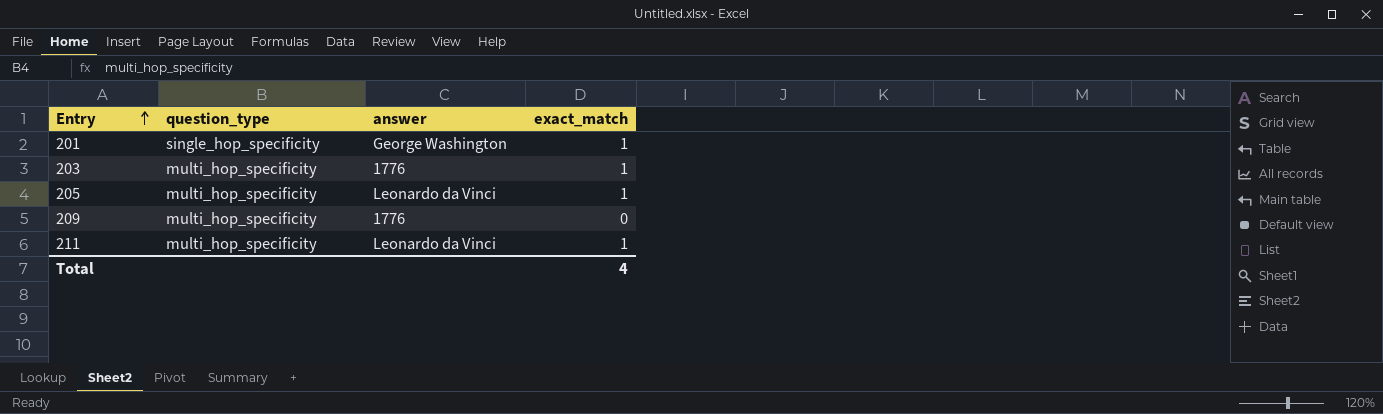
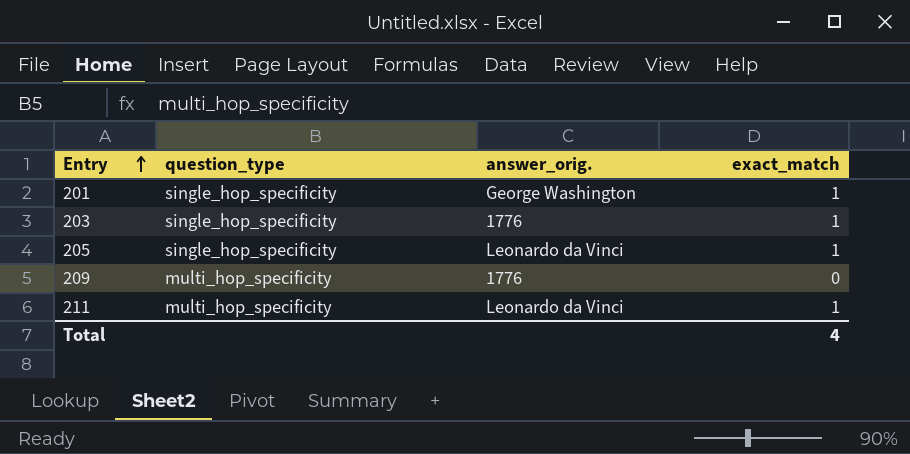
column name: answer -> answer_orig.
203 | question_type: multi_hop_specificity -> single_hop_specificity
205 | question_type: multi_hop_specificity -> single_hop_specificity

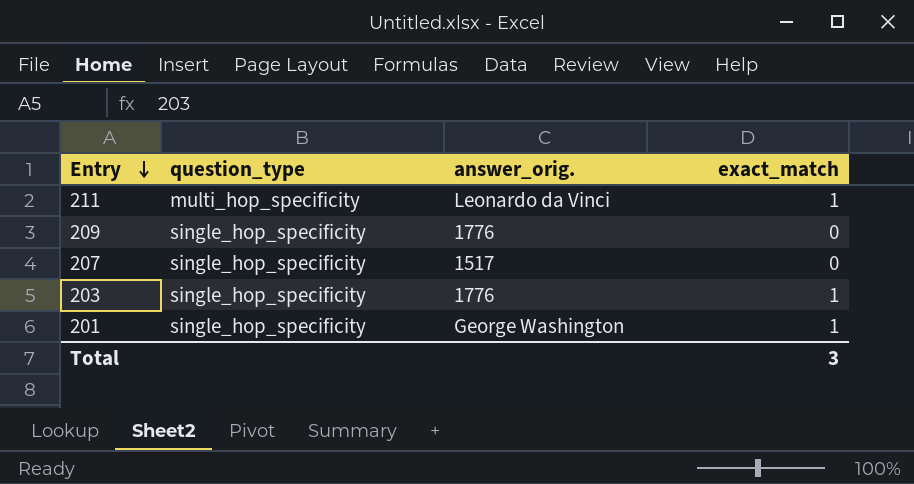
row order: Entry ascending -> Entry descending
row 205: single_hop_specificity | Leonardo da Vinci | 1 -> none
209 | question_type: multi_hop_specificity -> single_hop_specificity
row 207: none -> single_hop_specificity | 1517 | 0
Total | exact_match: 4 -> 3

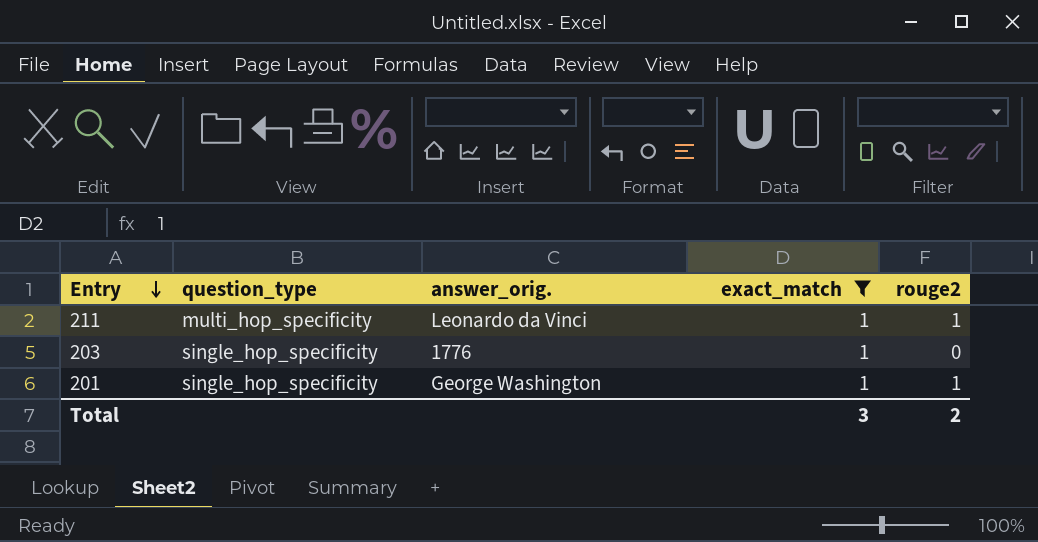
filter: none -> exact_match = 1
column rouge2 | position: none -> 5

